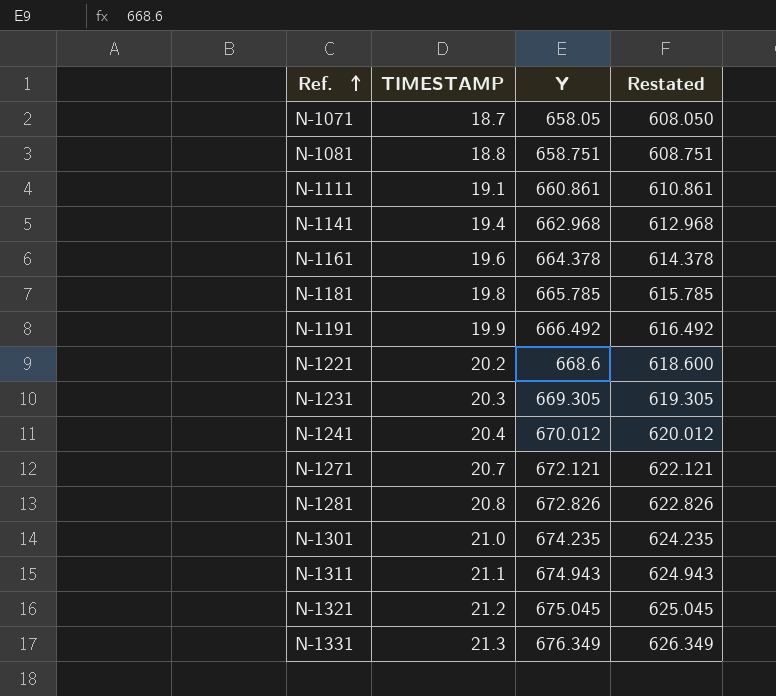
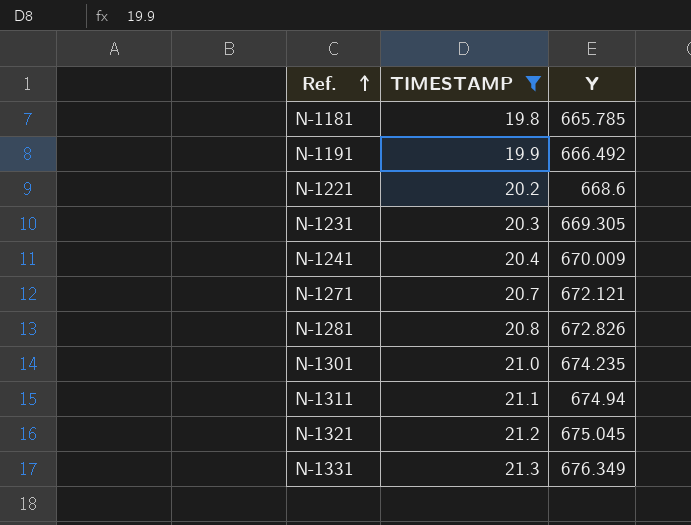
filter: none -> TIMESTAMP >= 19.8
column Restated | formula: [Y] - 50 -> none
N-1241 | Y: 670.012 -> 670.009
N-1311 | Y: 674.943 -> 674.94

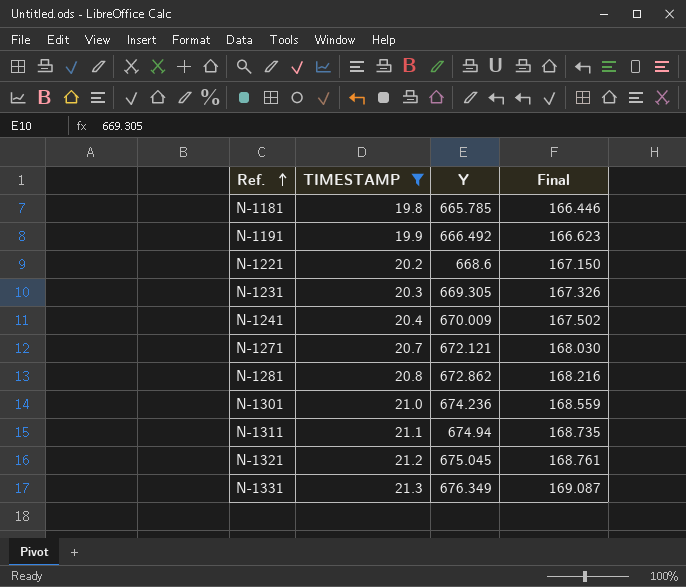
column Final | formula: none -> [Y] * 0.25
N-1281 | Y: 672.826 -> 672.862
N-1301 | Y: 674.235 -> 674.236

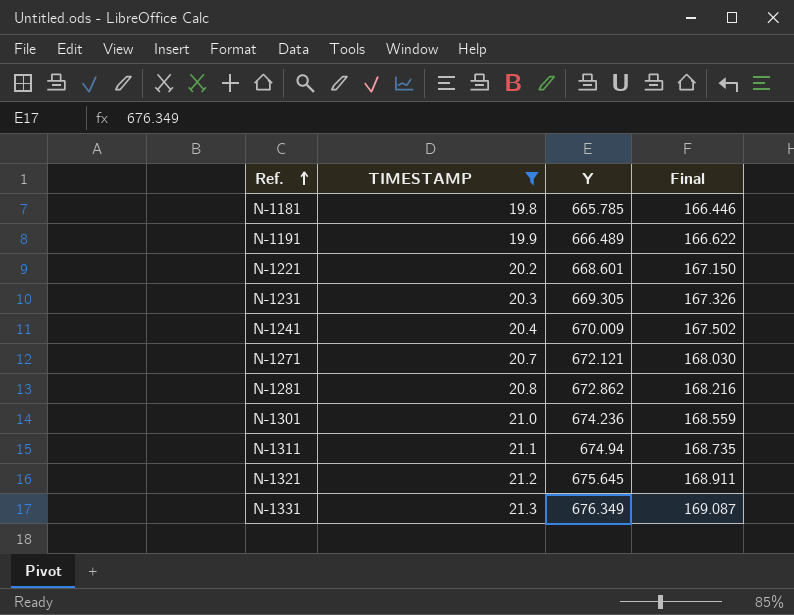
N-1191 | Y: 666.492 -> 666.489
N-1191 | Final: 166.623 -> 166.622
N-1221 | Y: 668.6 -> 668.601
N-1321 | Y: 675.045 -> 675.645
N-1321 | Final: 168.761 -> 168.911

